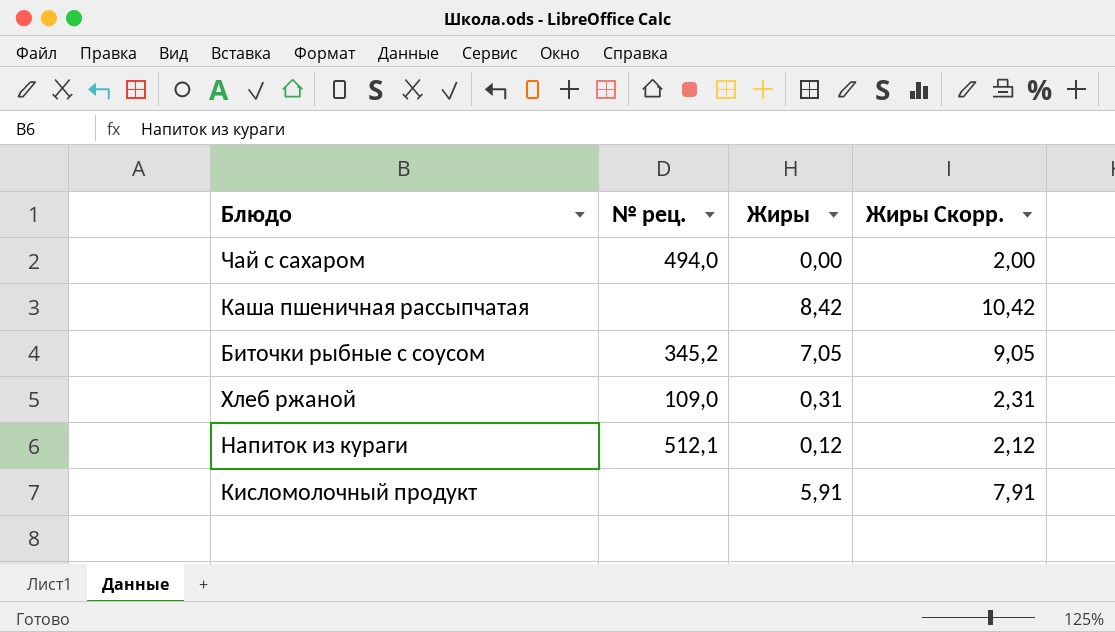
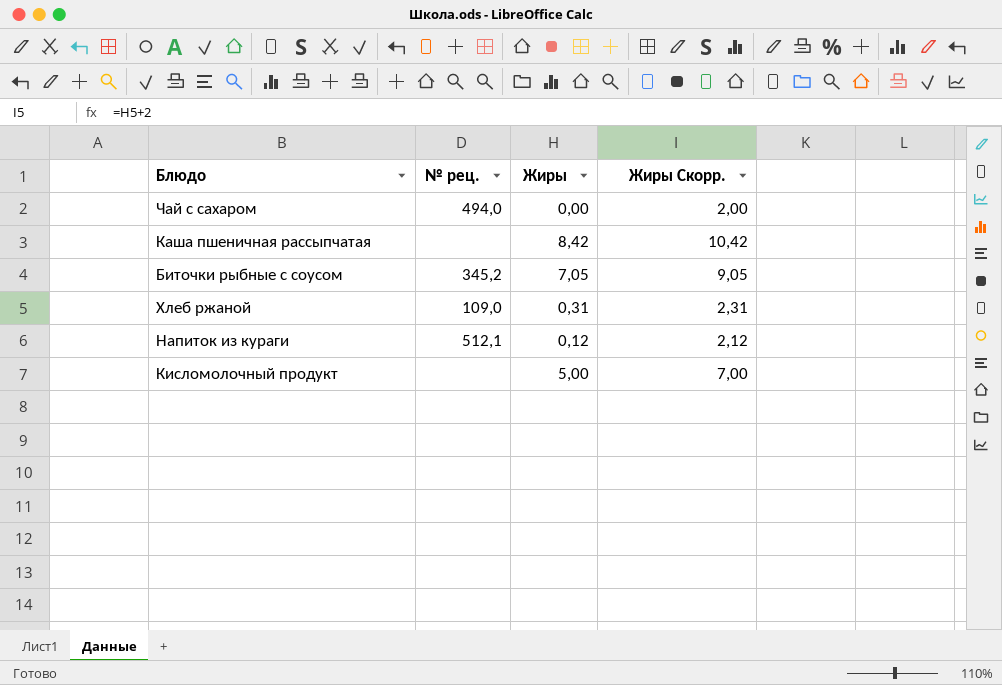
Кисломолочный продукт | Жиры: 5,91 -> 5,00
Кисломолочный продукт | Жиры Скорр.: 7,91 -> 7,00

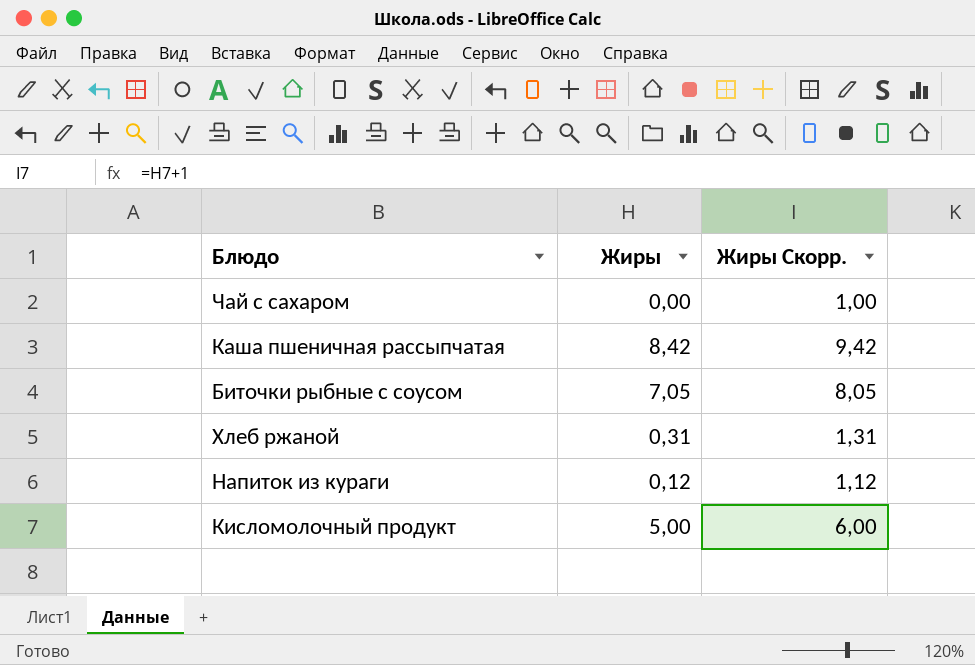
column № рец. | position: 2 -> none
column Жиры Скорр. | formula: [Жиры] + 2 -> [Жиры] + 1

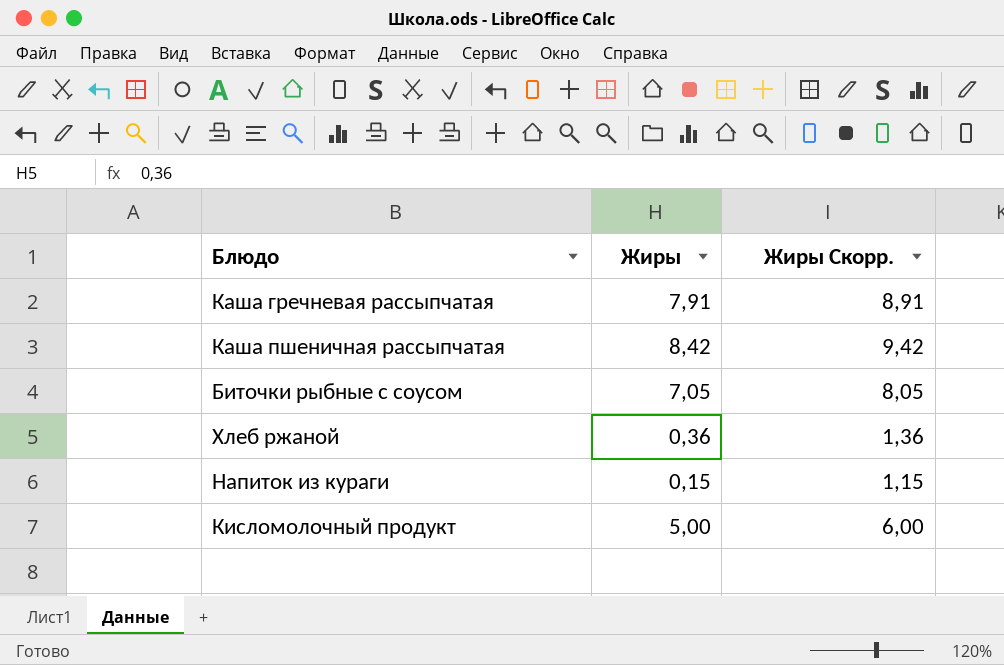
row Чай с сахаром: 0,00 | 1,00 -> none
row Каша гречневая рассыпчатая: none -> 7,91 | 8,91
Хлеб ржаной | Жиры: 0,31 -> 0,36
Хлеб ржаной | Жиры Скорр.: 1,31 -> 1,36
Напиток из кураги | Жиры: 0,12 -> 0,15
Напиток из кураги | Жиры Скорр.: 1,12 -> 1,15

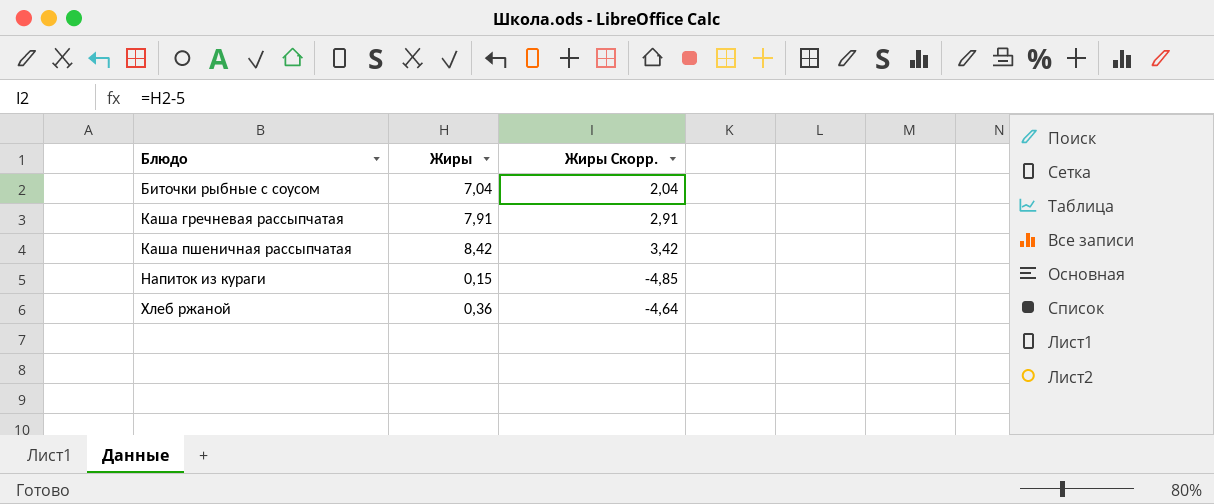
row order: none -> Блюдо ascending
column Жиры Скорр. | formula: [Жиры] + 1 -> [Жиры] - 5
row Кисломолочный продукт: 5,00 | 6,00 -> none
Биточки рыбные с соусом | Жиры: 7,05 -> 7,04

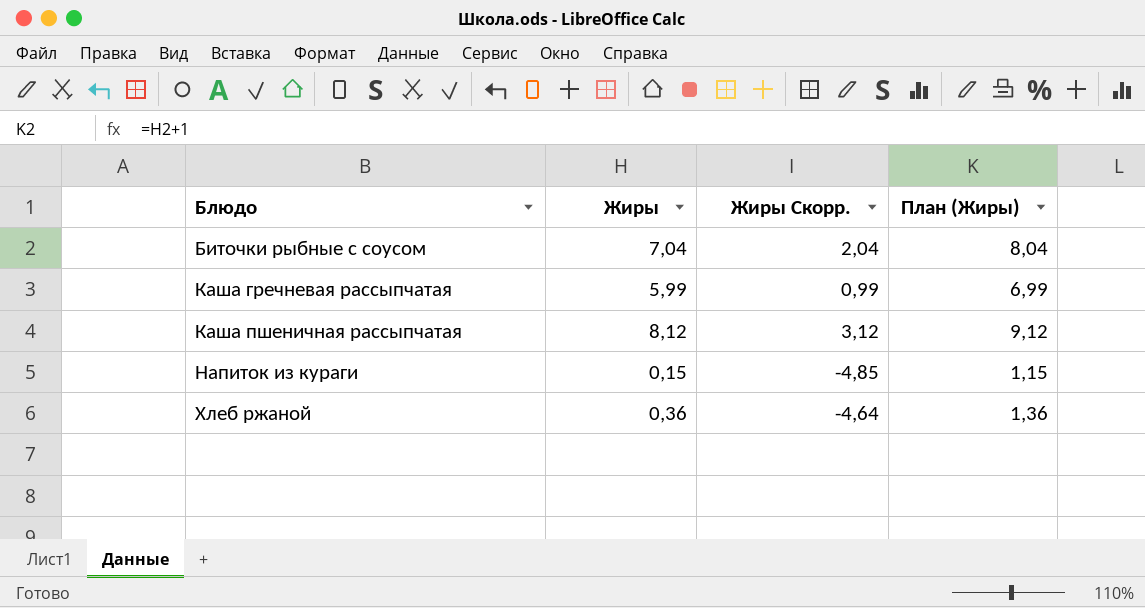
column План (Жиры) | formula: none -> [Жиры] + 1
Каша гречневая рассыпчатая | Жиры: 7,91 -> 5,99
Каша гречневая рассыпчатая | Жиры Скорр.: 2,91 -> 0,99
Каша пшеничная рассыпчатая | Жиры: 8,42 -> 8,12
Каша пшеничная рассыпчатая | Жиры Скорр.: 3,42 -> 3,12

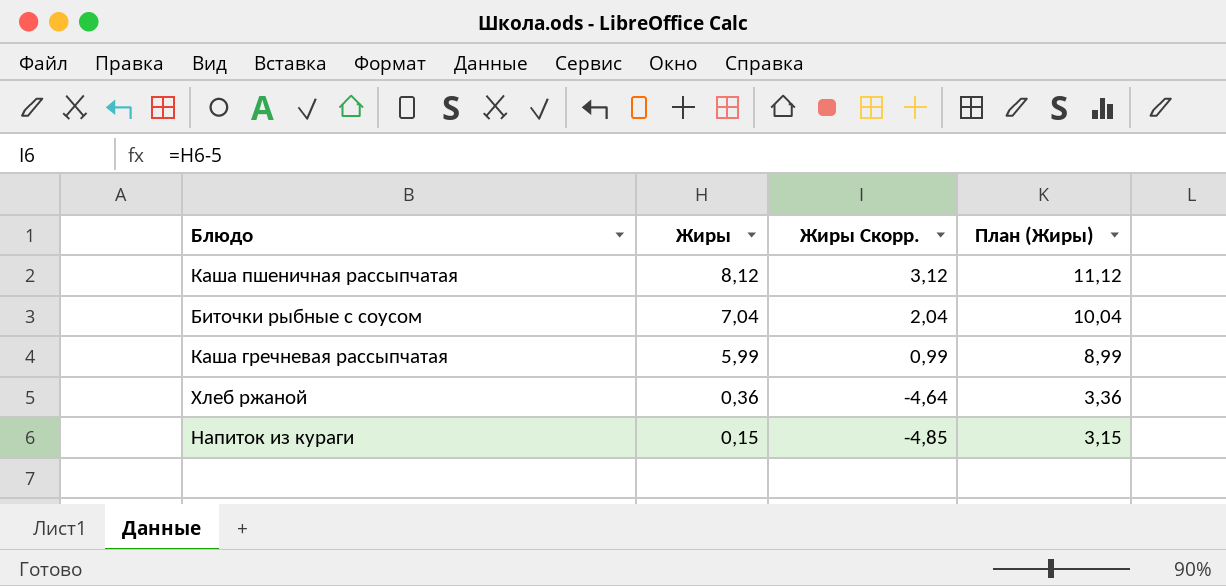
row order: Блюдо ascending -> Жиры descending
column План (Жиры) | formula: [Жиры] + 1 -> [Жиры] + 3

